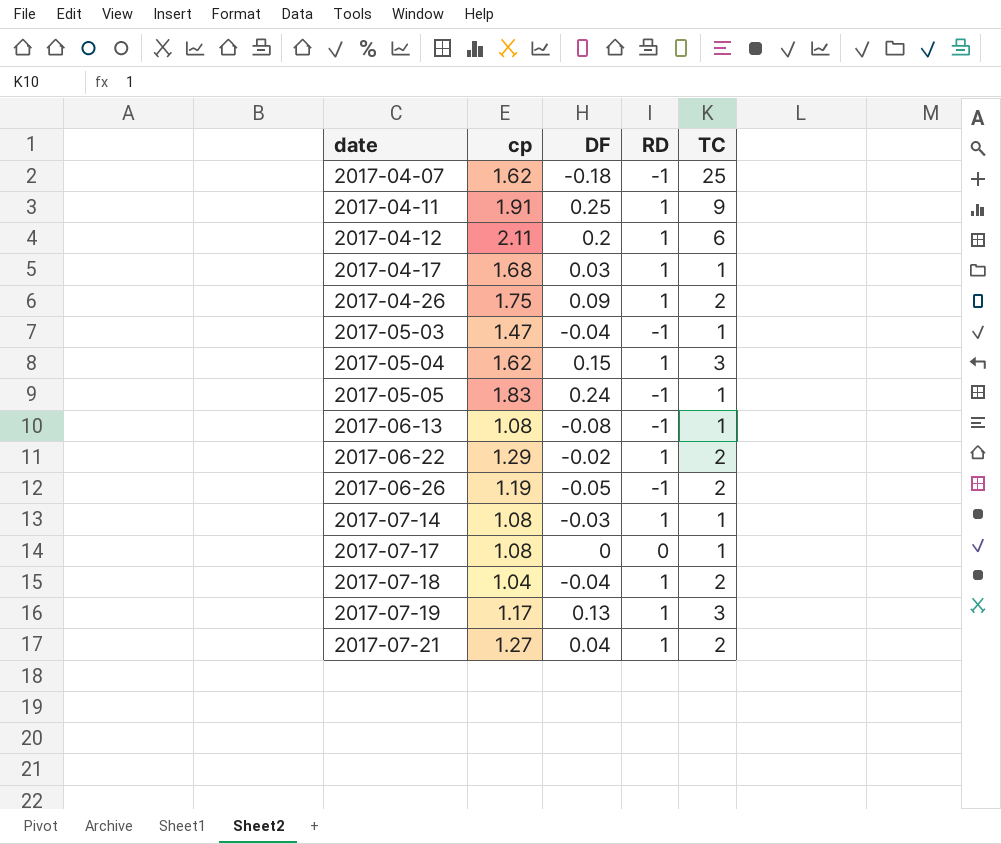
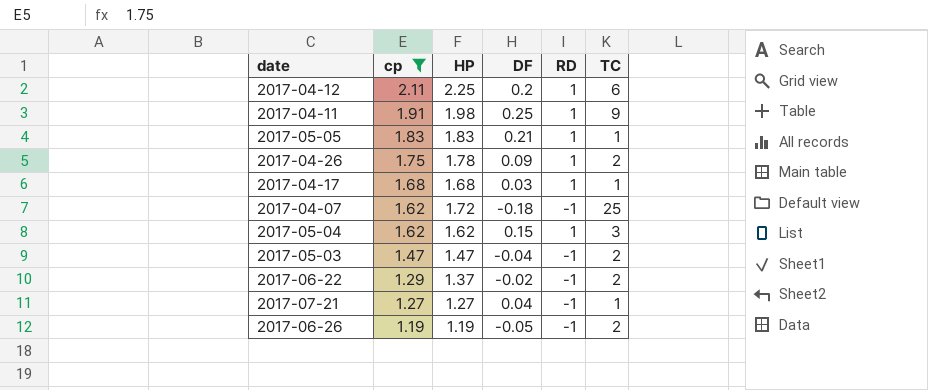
filter: none -> cp >= 1.19
row order: date ascending -> cp descending
column HP | position: none -> 3
2017-05-05 | DF: 0.24 -> 0.21
2017-05-05 | RD: -1 -> 1
2017-05-03 | TC: 1 -> 2
2017-06-22 | RD: 1 -> -1
2017-07-21 | RD: 1 -> -1
2017-07-21 | TC: 2 -> 1

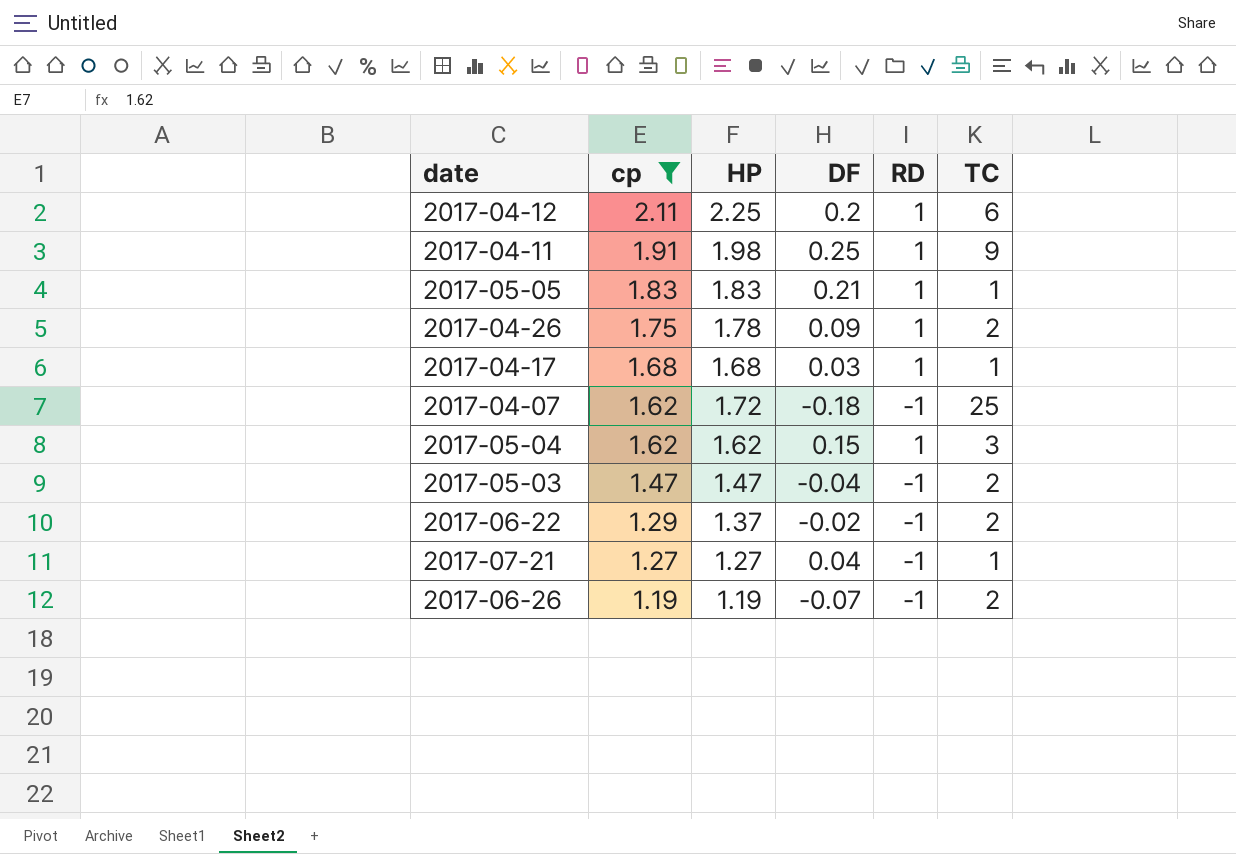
2017-06-26 | DF: -0.05 -> -0.07

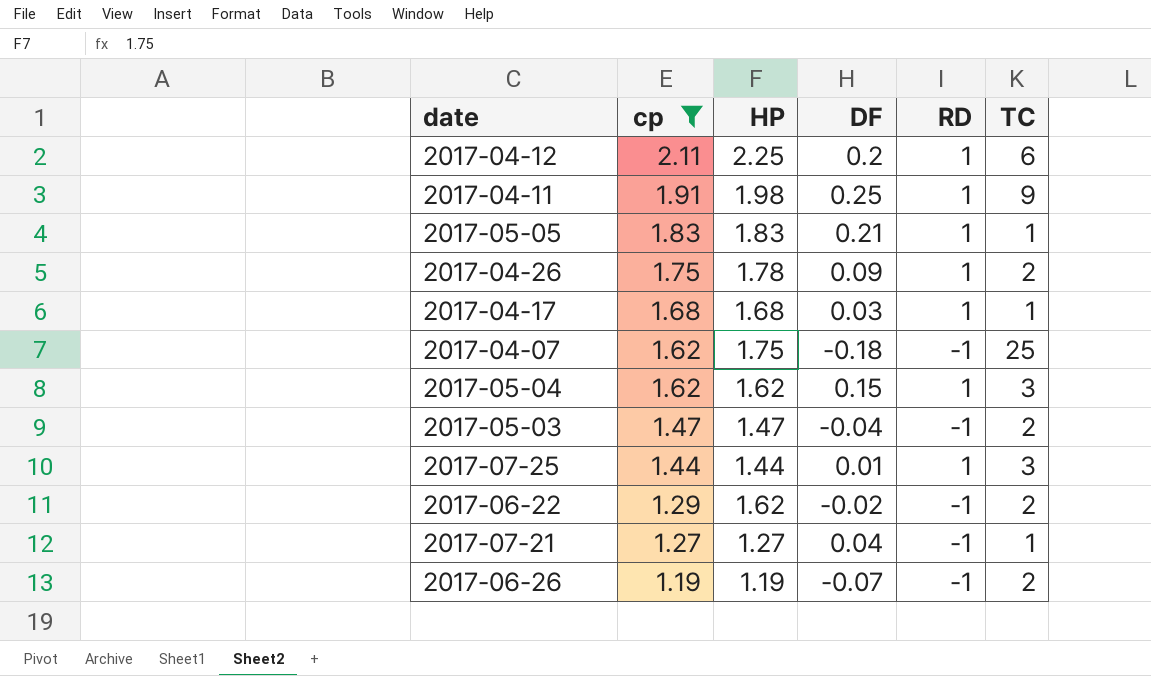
2017-04-07 | HP: 1.72 -> 1.75
row 2017-07-25: none -> 1.44 | 1.44 | 0.01 | 1 | 3
2017-06-22 | HP: 1.37 -> 1.62

